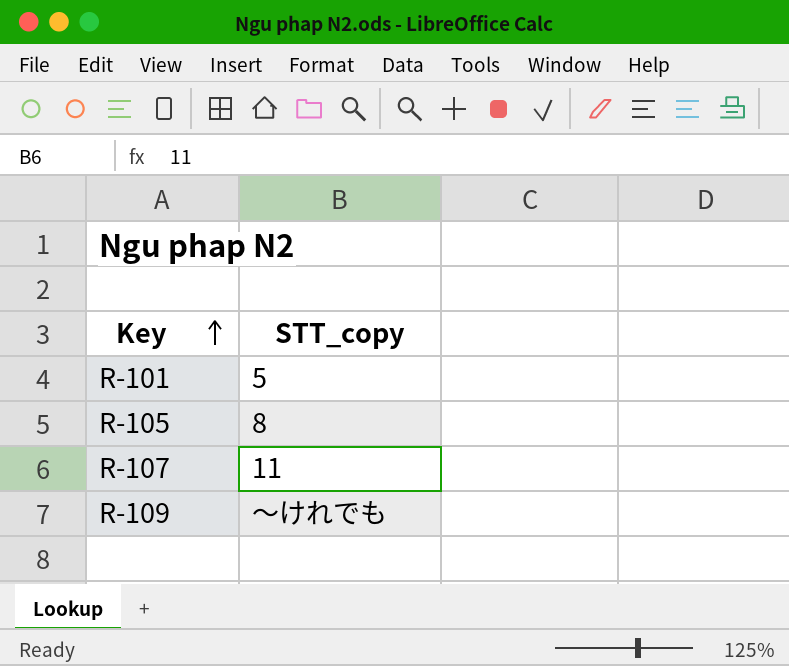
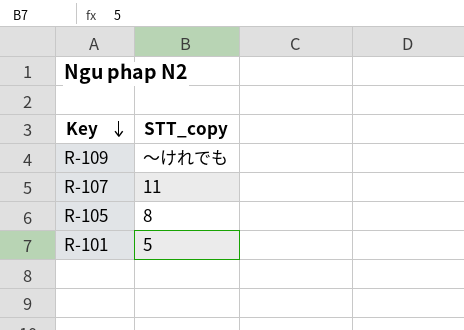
row order: Key ascending -> Key descending

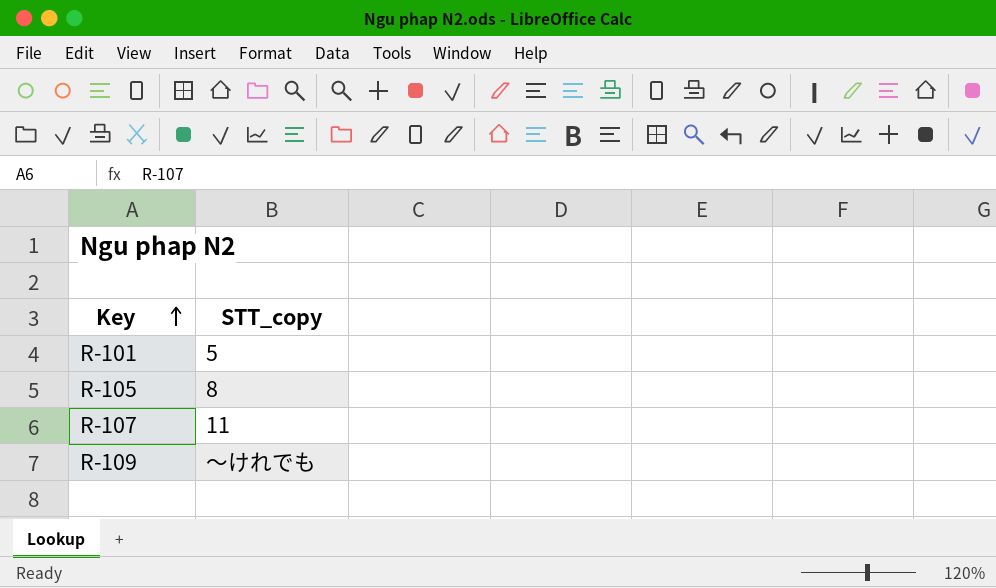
row order: Key descending -> Key ascending

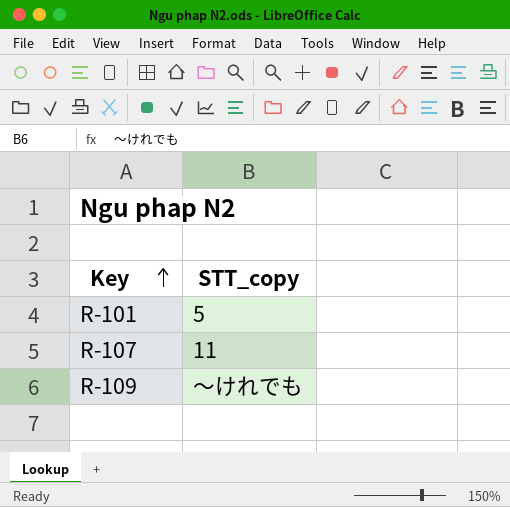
row R-105: 8 -> none

